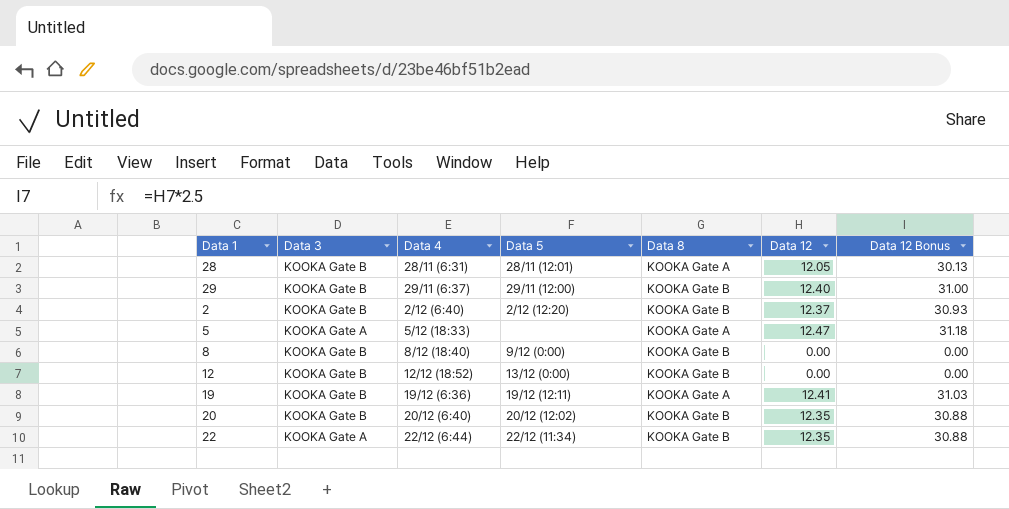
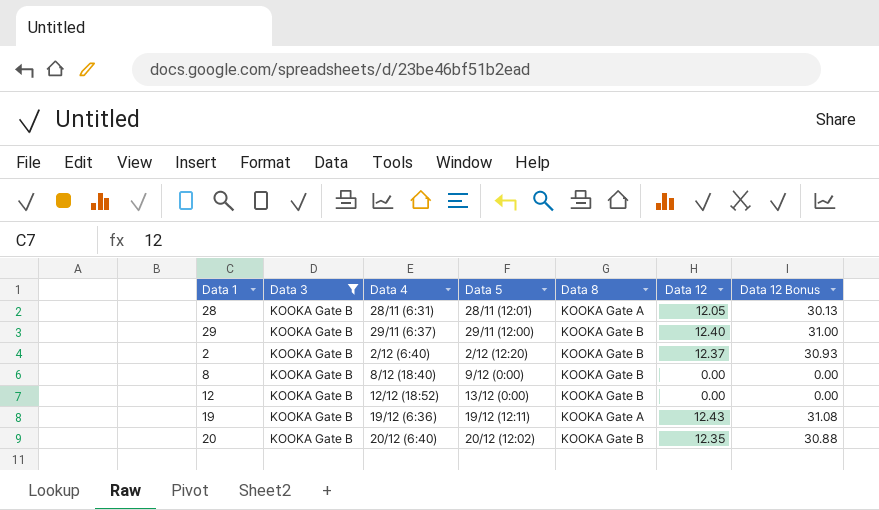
filter: none -> Data 3 = KOOKA Gate B
19 | Data 12: 12.41 -> 12.43
19 | Data 12 Bonus: 31.03 -> 31.08

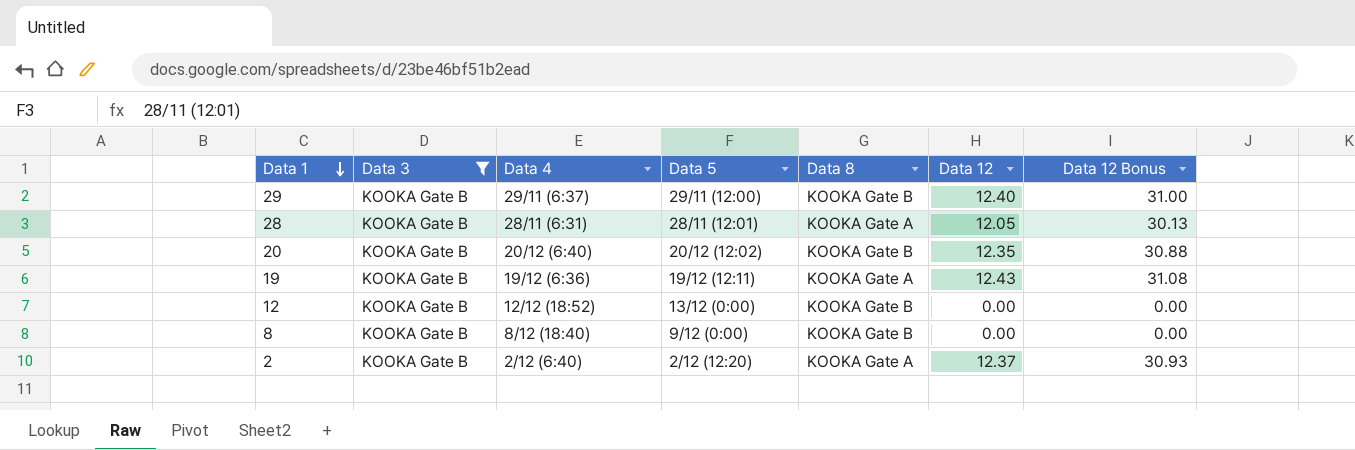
row order: none -> Data 1 descending
2 | Data 8: KOOKA Gate B -> KOOKA Gate A

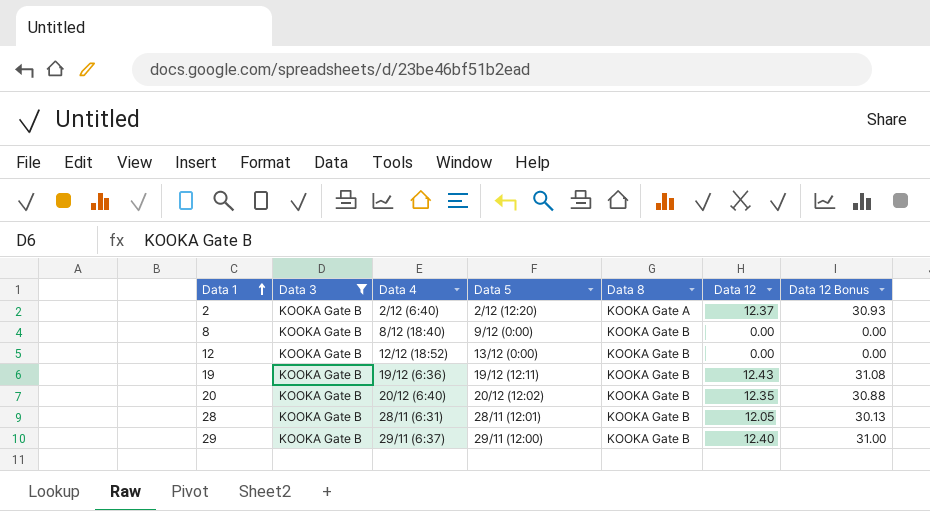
row order: Data 1 descending -> Data 1 ascending
19 | Data 8: KOOKA Gate A -> KOOKA Gate B
28 | Data 8: KOOKA Gate A -> KOOKA Gate B

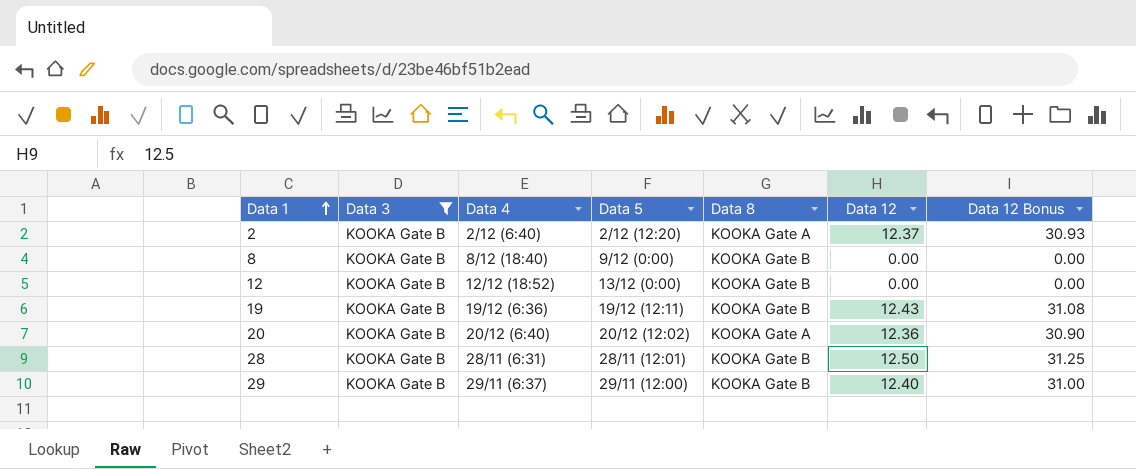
20 | Data 8: KOOKA Gate B -> KOOKA Gate A
20 | Data 12: 12.35 -> 12.36
20 | Data 12 Bonus: 30.88 -> 30.90
28 | Data 12: 12.05 -> 12.50
28 | Data 12 Bonus: 30.13 -> 31.25

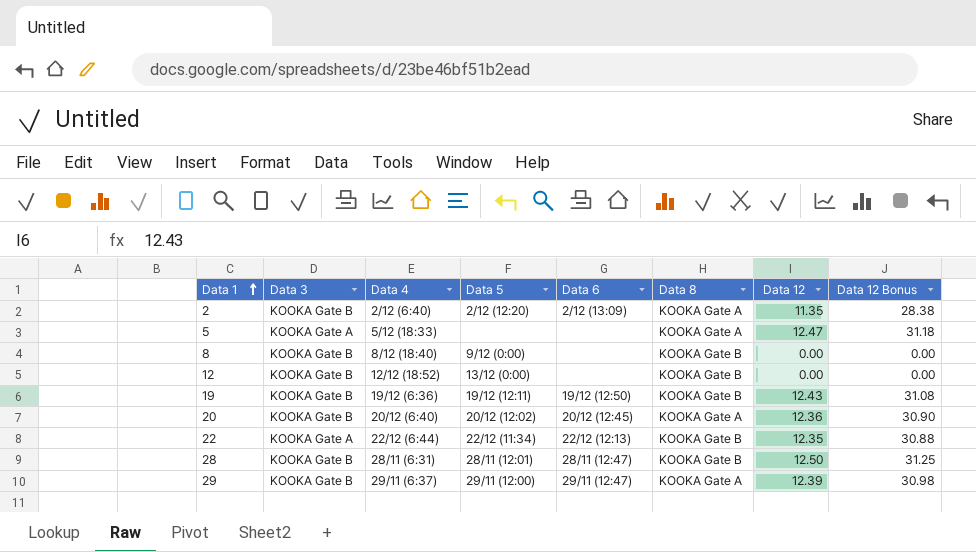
filter: Data 3 = KOOKA Gate B -> none
column Data 6 | position: none -> 5
2 | Data 12: 12.37 -> 11.35
2 | Data 12 Bonus: 30.93 -> 28.38
29 | Data 8: KOOKA Gate B -> KOOKA Gate A
29 | Data 12: 12.40 -> 12.39
29 | Data 12 Bonus: 31.00 -> 30.98

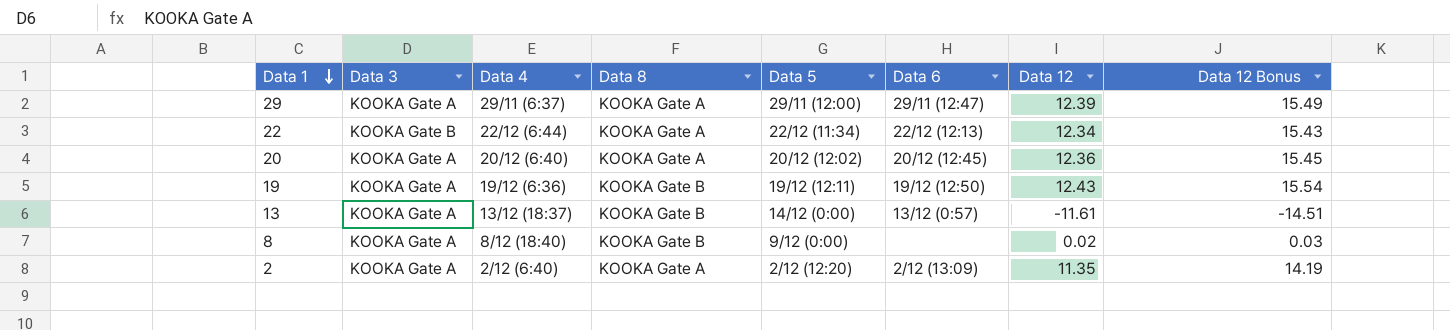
row order: Data 1 ascending -> Data 1 descending
column Data 8 | position: 6 -> 4
column Data 12 Bonus | formula: [Data 12] * 2.5 -> [Data 12] * 1.25
row 5: KOOKA Gate A | 5/12 (18:33) | none | none | KOOKA Gate A | 12.47 | 31.18 -> none
row 12: KOOKA Gate B | 12/12 (18:52) | 13/12 (0:00) | none | KOOKA Gate B | 0.00 | 0.00 -> none
row 28: KOOKA Gate B | 28/11 (6:31) | 28/11 (12:01) | 28/11 (12:47) | KOOKA Gate B | 12.50 | 31.25 -> none
29 | Data 3: KOOKA Gate B -> KOOKA Gate A
22 | Data 3: KOOKA Gate A -> KOOKA Gate B
22 | Data 8: KOOKA Gate B -> KOOKA Gate A
22 | Data 12: 12.35 -> 12.34
20 | Data 3: KOOKA Gate B -> KOOKA Gate A
19 | Data 3: KOOKA Gate B -> KOOKA Gate A
row 13: none -> KOOKA Gate A | 13/12 (18:37) | KOOKA Gate B | 14/12 (0:00) | 13/12 (0:57) | -11.61 | -14.51
8 | Data 3: KOOKA Gate B -> KOOKA Gate A
8 | Data 12: 0.00 -> 0.02
2 | Data 3: KOOKA Gate B -> KOOKA Gate A

